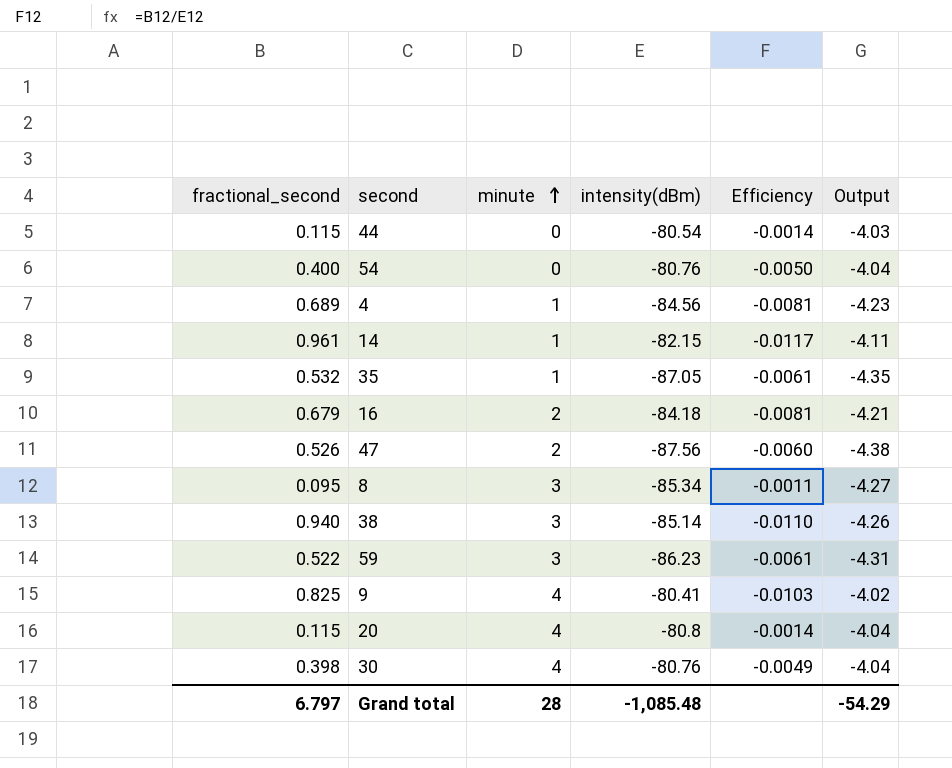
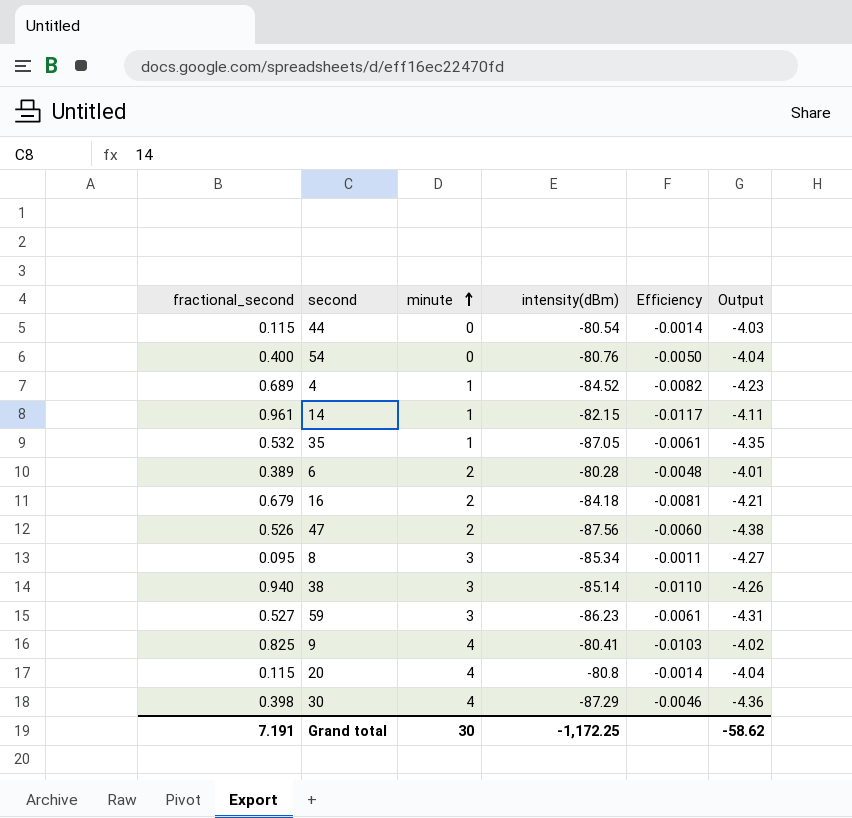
4 | intensity(dBm): -84.56 -> -84.52
4 | Efficiency: -0.0081 -> -0.0082
row 6: none -> 0.389 | 2 | -80.28 | -0.0048 | -4.01
59 | fractional_second: 0.522 -> 0.527
30 | intensity(dBm): -80.76 -> -87.29
30 | Efficiency: -0.0049 -> -0.0046
30 | Output: -4.04 -> -4.36
Grand total | fractional_second: 6.797 -> 7.191
Grand total | minute: 28 -> 30
Grand total | intensity(dBm): -1,085.48 -> -1,172.25
Grand total | Output: -54.29 -> -58.62

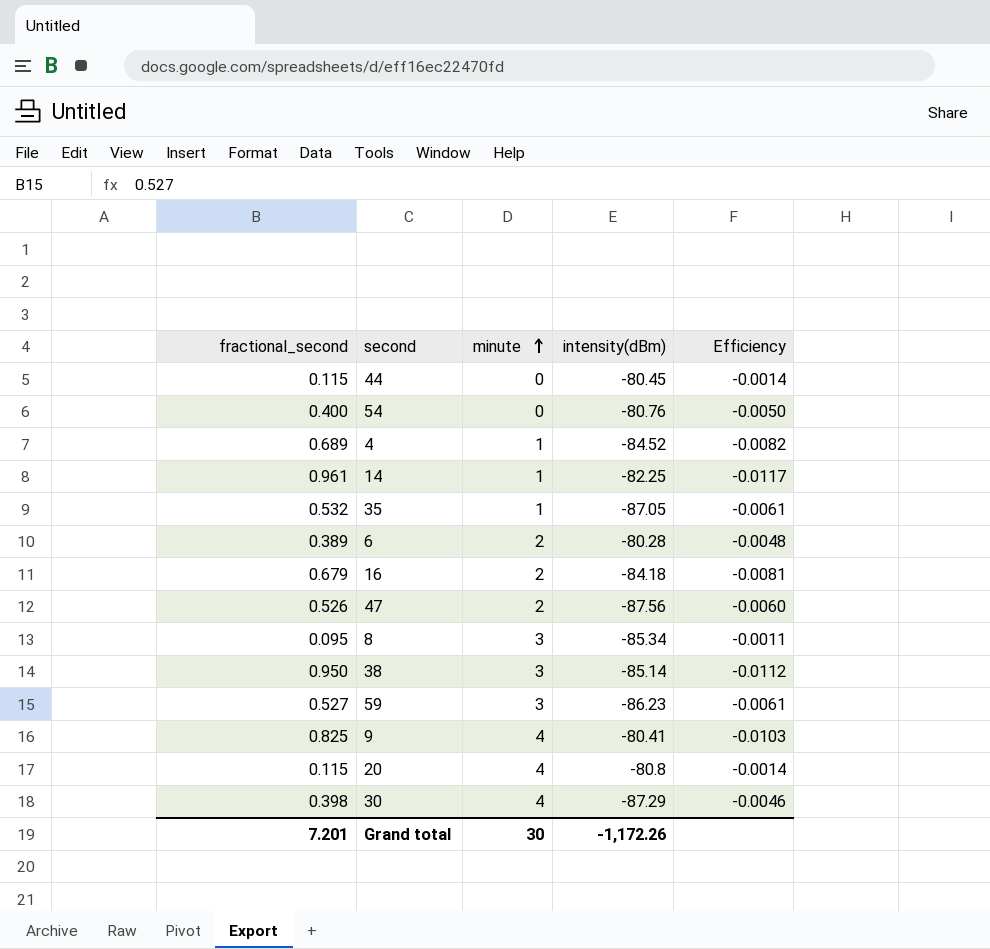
column Output | formula: [intensity(dBm)] * 0.05 -> none
44 | intensity(dBm): -80.54 -> -80.45
14 | intensity(dBm): -82.15 -> -82.25
38 | fractional_second: 0.940 -> 0.950
38 | Efficiency: -0.0110 -> -0.0112
Grand total | fractional_second: 7.191 -> 7.201
Grand total | intensity(dBm): -1,172.25 -> -1,172.26

